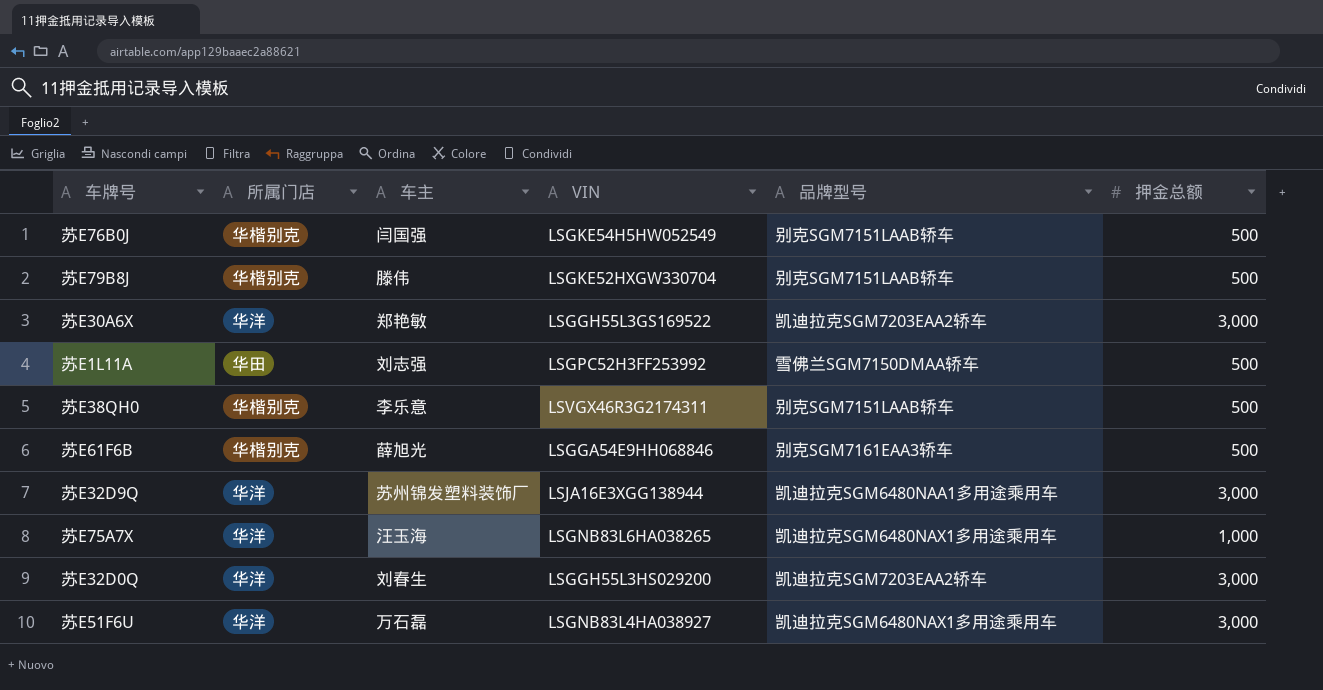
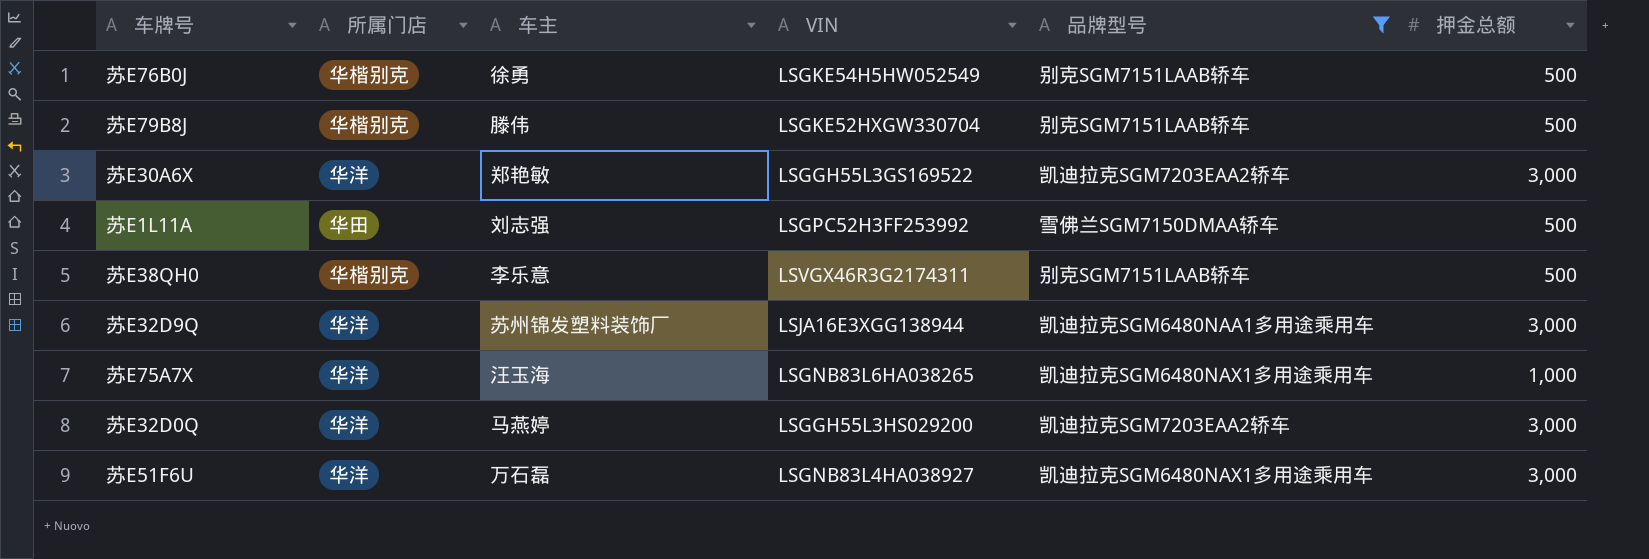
filter: none -> 品牌型号 != 别克SGM7161EAA3轿车
苏E76B0J | 车主: 闫国强 -> 徐勇
苏E32D0Q | 车主: 刘春生 -> 马燕婷

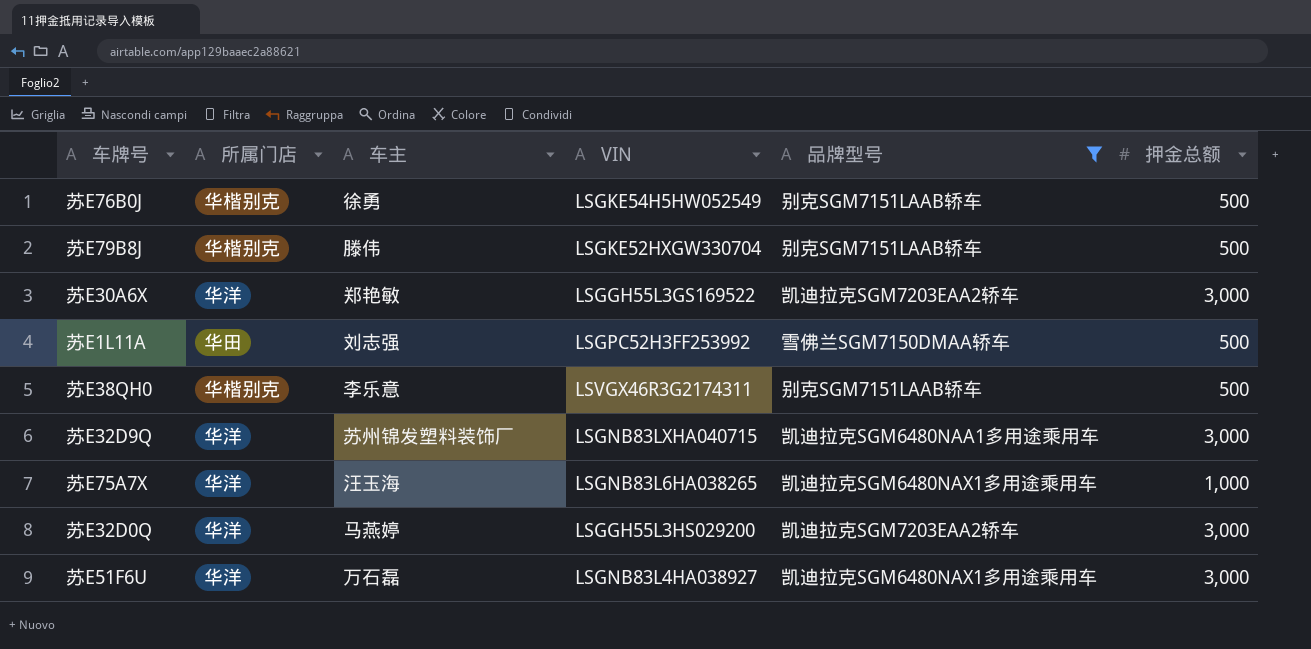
苏E32D9Q | VIN: LSJA16E3XGG138944 -> LSGNB83LXHA040715

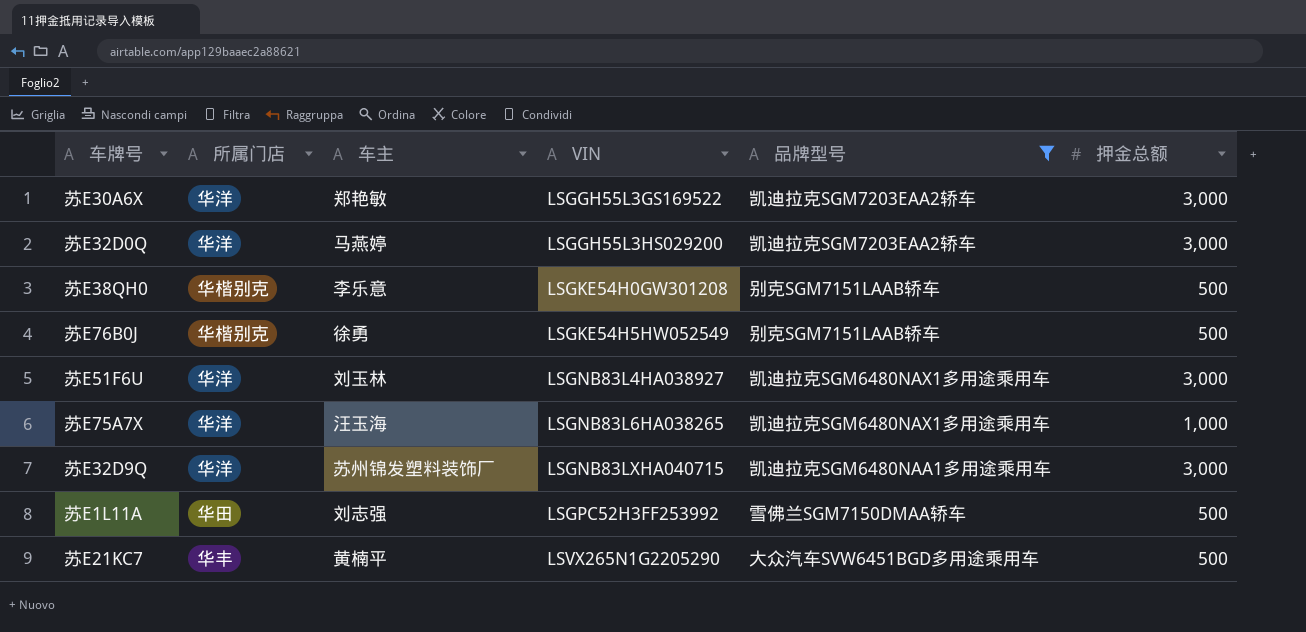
row order: none -> VIN ascending
row 苏E79B8J: 华楷别克 | 滕伟 | LSGKE52HXGW330704 | 别克SGM7151LAAB轿车 | 500 -> none
苏E38QH0 | VIN: LSVGX46R3G2174311 -> LSGKE54H0GW301208
苏E51F6U | 车主: 万石磊 -> 刘玉林
row 苏E21KC7: none -> 华丰 | 黄楠平 | LSVX265N1G2205290 | 大众汽车SVW6451BGD多用途乘用车 | 500

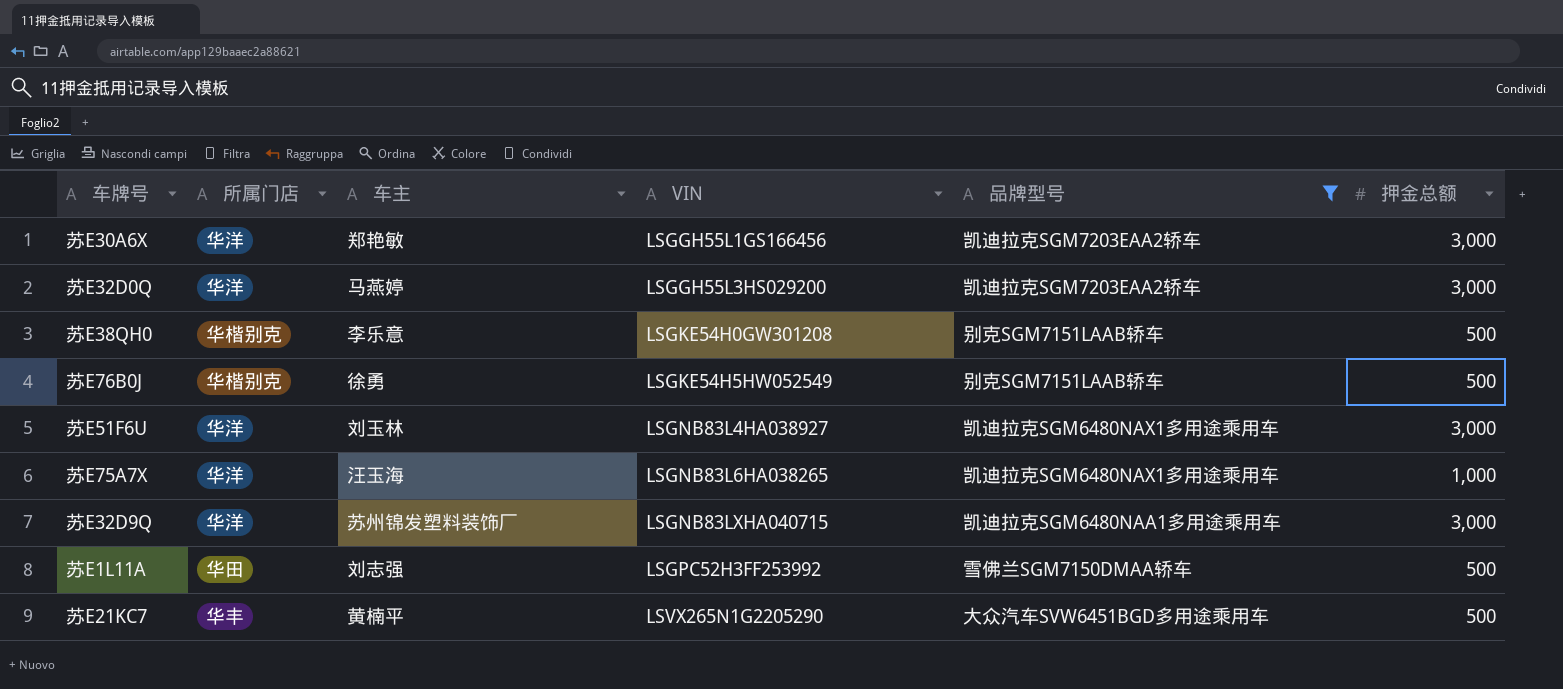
苏E30A6X | VIN: LSGGH55L3GS169522 -> LSGGH55L1GS166456

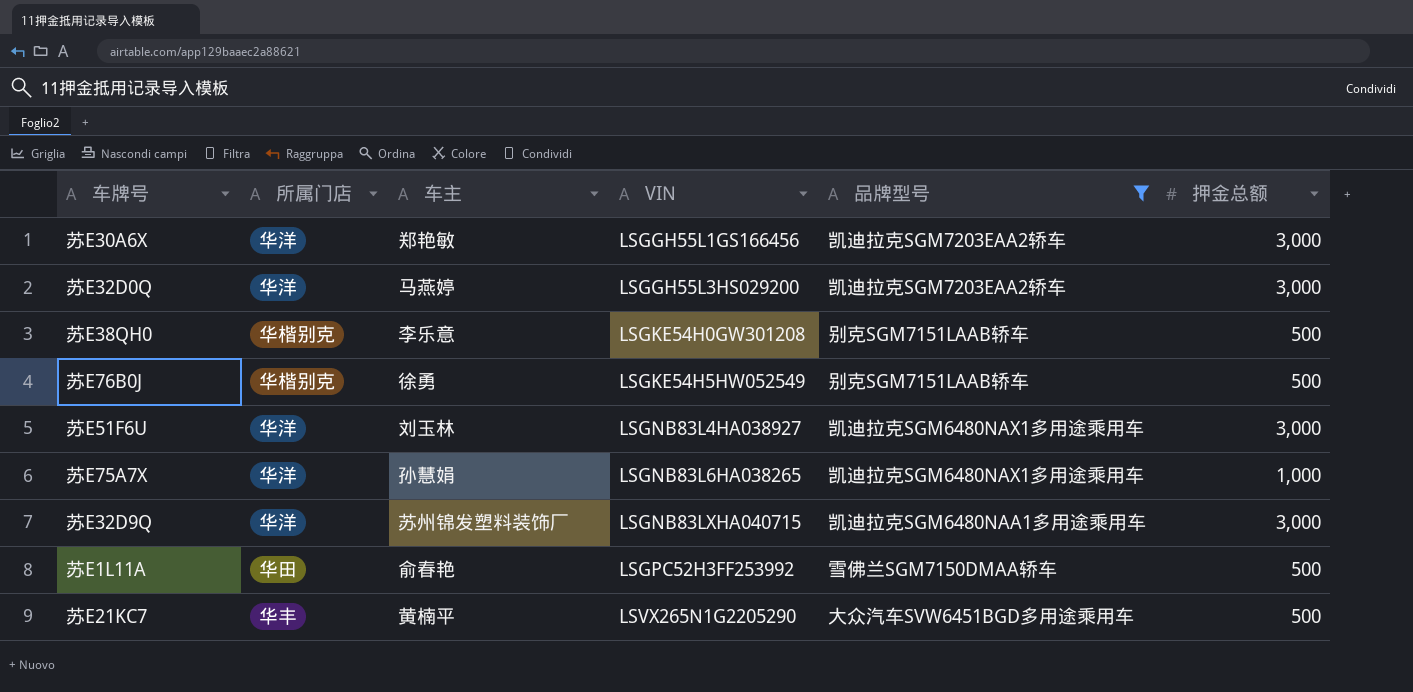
苏E75A7X | 车主: 汪玉海 -> 孙慧娟
苏E1L11A | 车主: 刘志强 -> 俞春艳

